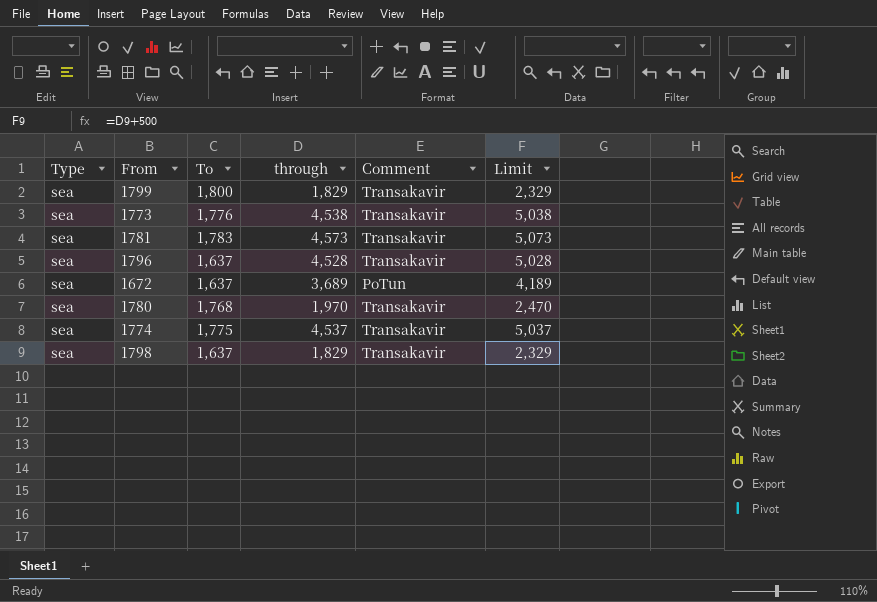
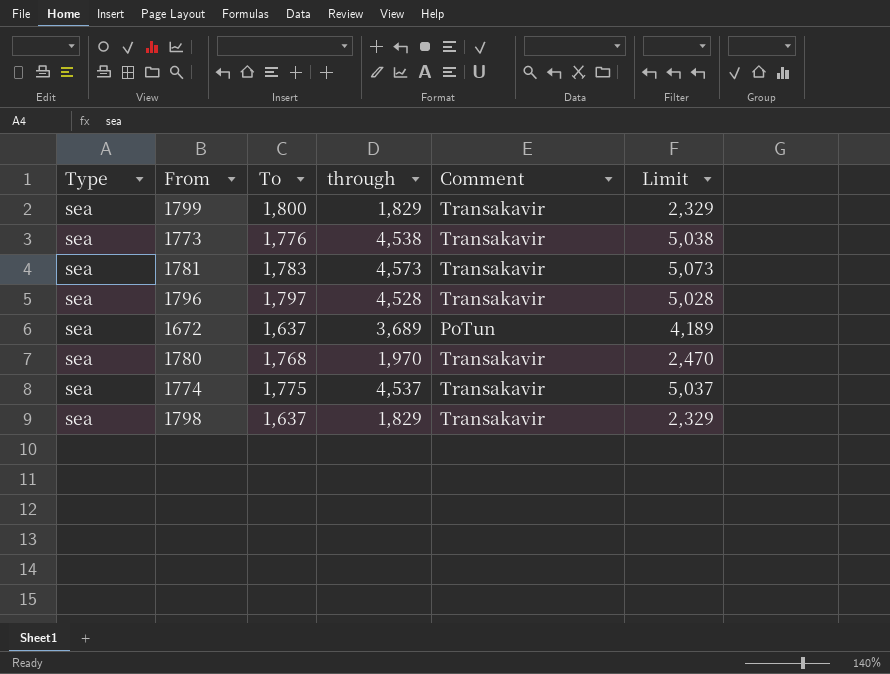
1796 | To: 1,637 -> 1,797

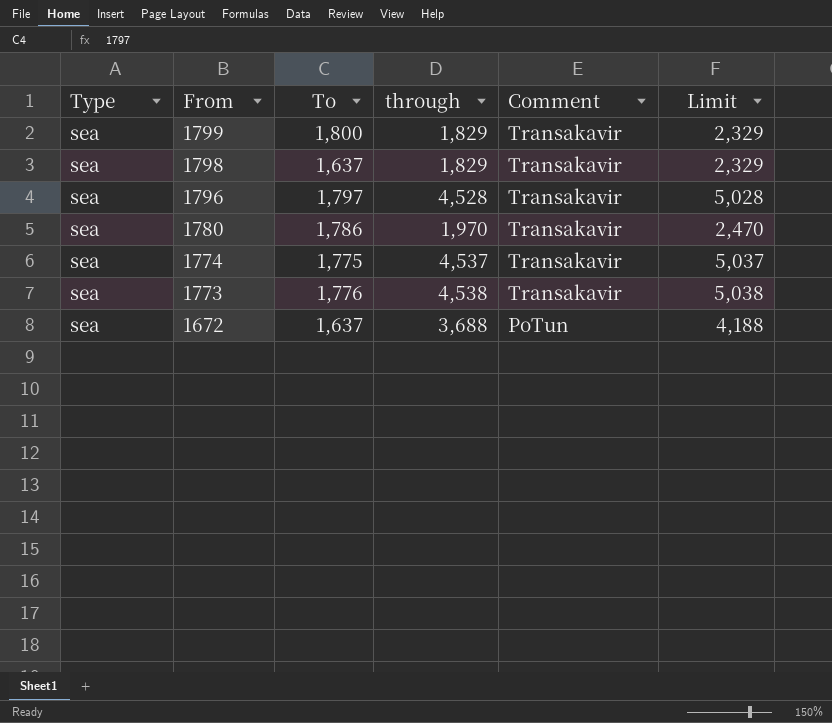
row order: none -> From descending
row 1781: sea | 1,783 | 4,573 | Transakavir | 5,073 -> none
1780 | To: 1,768 -> 1,786
1672 | through: 3,689 -> 3,688
1672 | Limit: 4,189 -> 4,188

